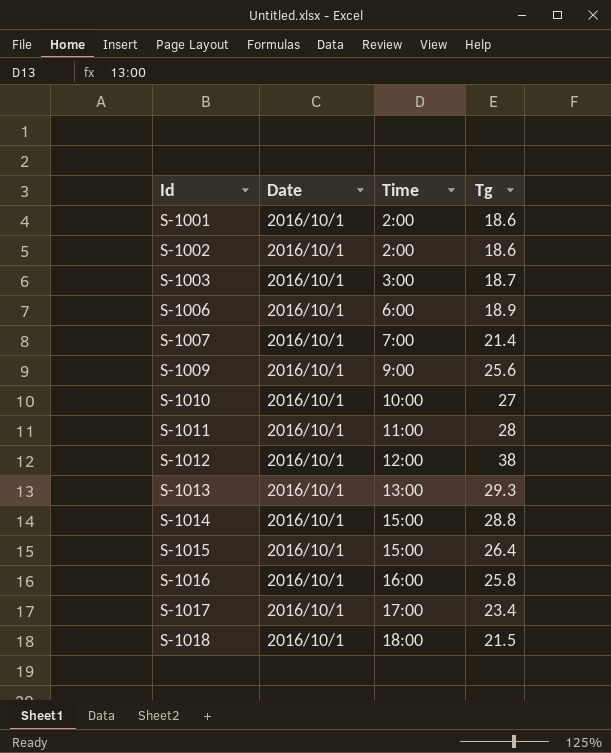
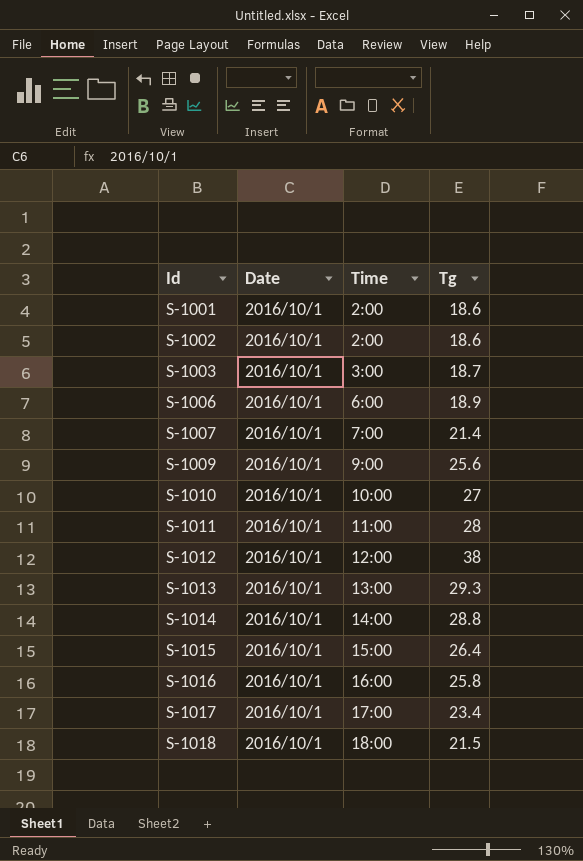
S-1014 | Time: 15:00 -> 14:00

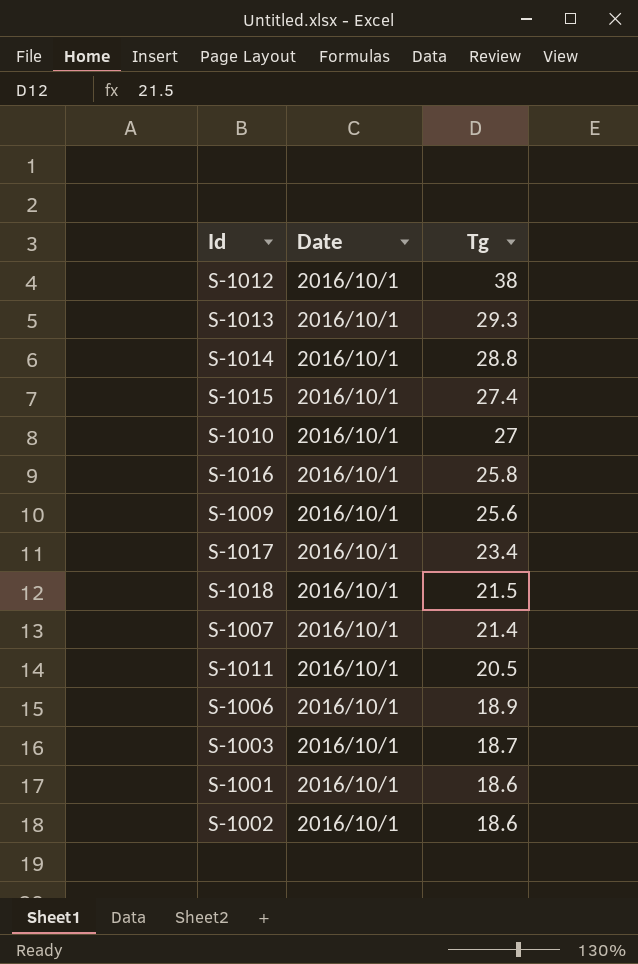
row order: Id ascending -> Tg descending
column Time | position: 3 -> none
S-1015 | Tg: 26.4 -> 27.4
S-1011 | Tg: 28 -> 20.5

